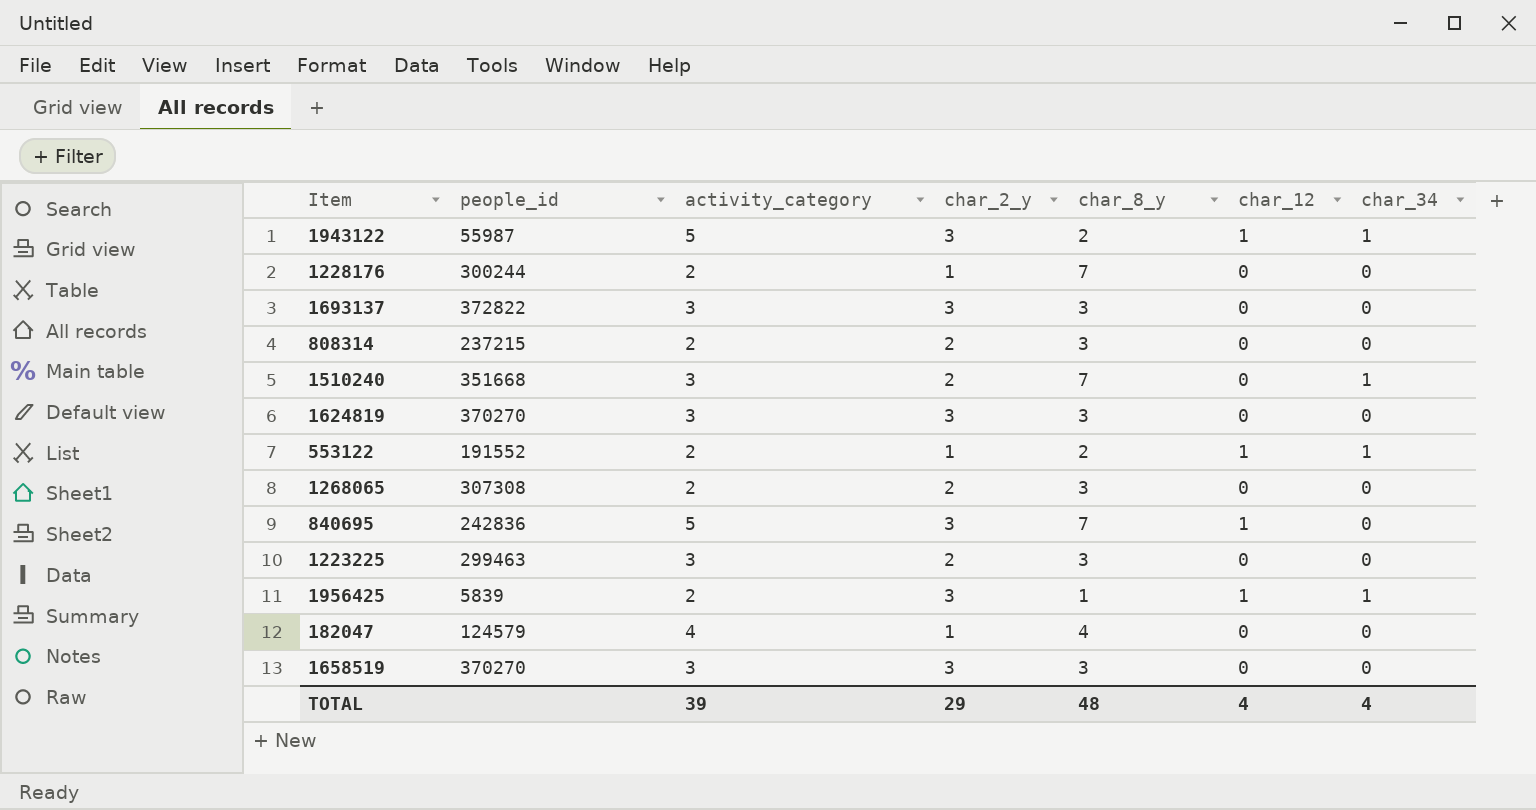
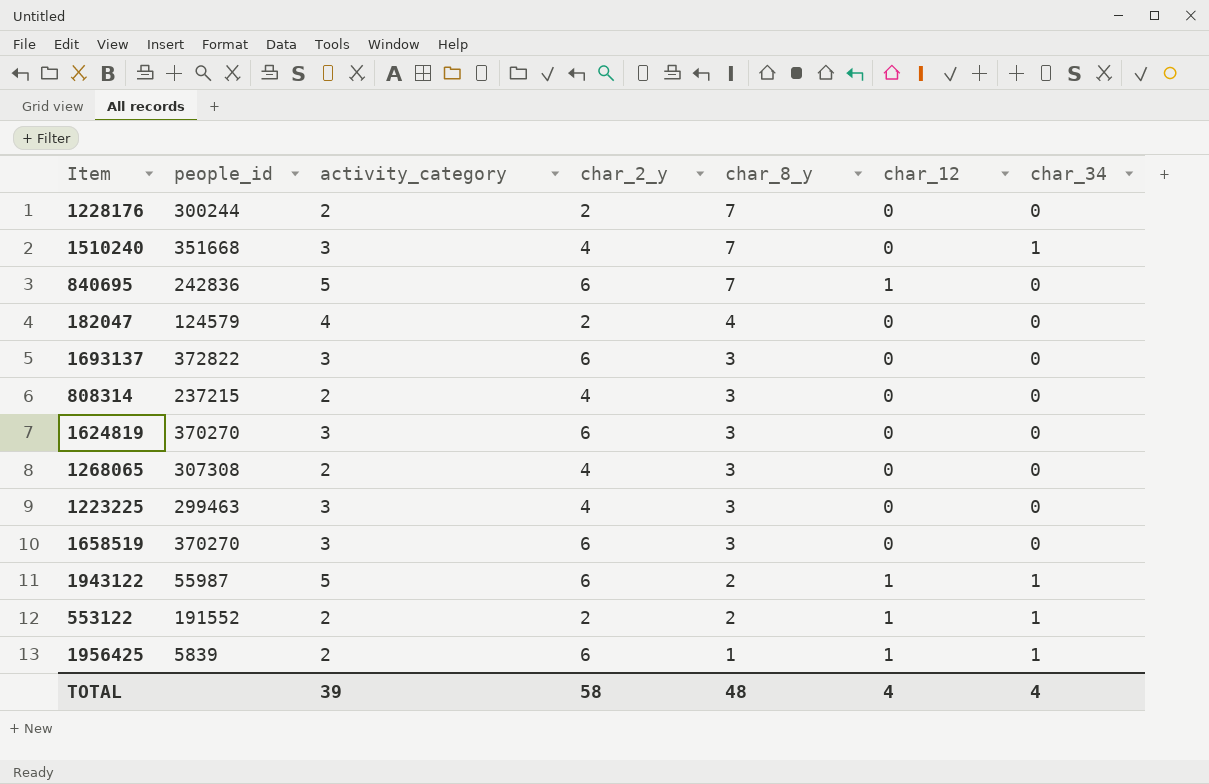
row order: none -> char_8_y descending
1228176 | char_2_y: 1 -> 2
1510240 | char_2_y: 2 -> 4
840695 | char_2_y: 3 -> 6
182047 | char_2_y: 1 -> 2
1693137 | char_2_y: 3 -> 6
808314 | char_2_y: 2 -> 4
1624819 | char_2_y: 3 -> 6
1268065 | char_2_y: 2 -> 4
1223225 | char_2_y: 2 -> 4
1658519 | char_2_y: 3 -> 6
1943122 | char_2_y: 3 -> 6
553122 | char_2_y: 1 -> 2
1956425 | char_2_y: 3 -> 6
TOTAL | char_2_y: 29 -> 58

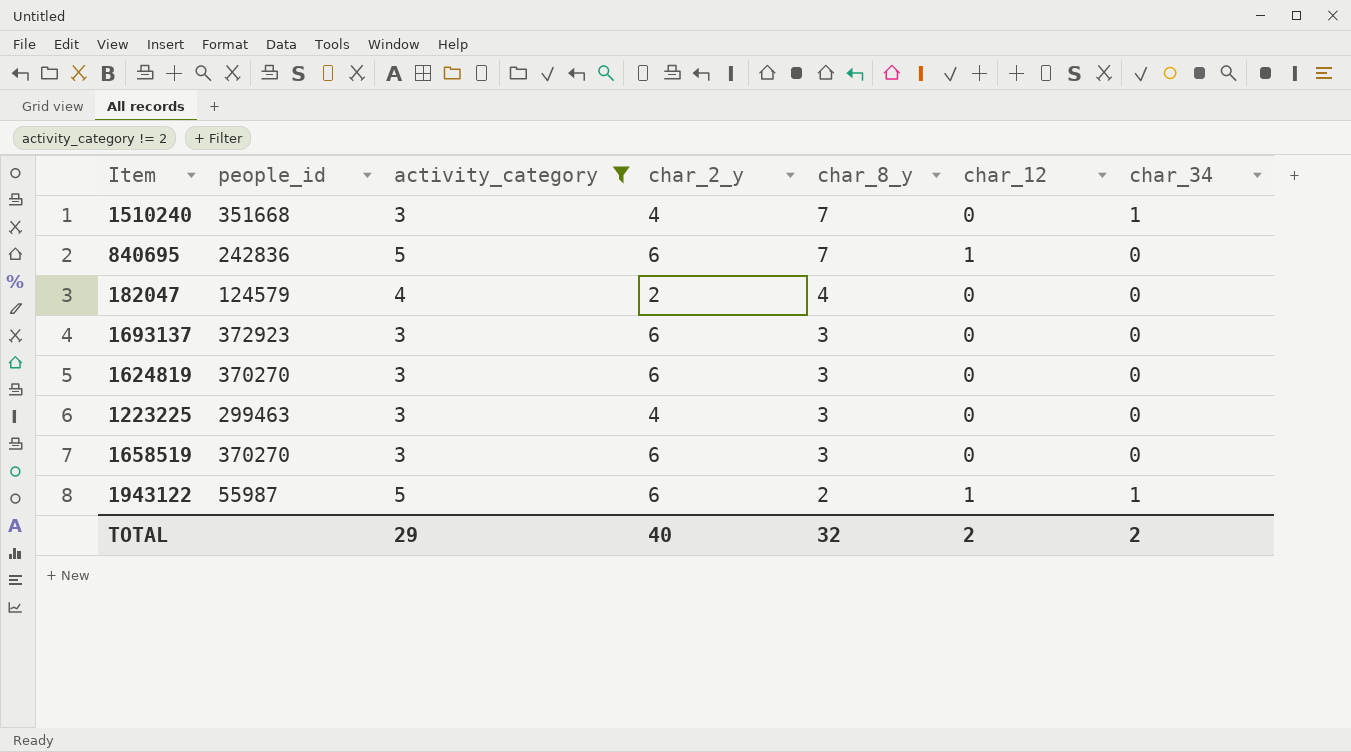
filter: none -> activity_category != 2
1693137 | people_id: 372822 -> 372923
TOTAL | activity_category: 39 -> 29
TOTAL | char_2_y: 58 -> 40
TOTAL | char_8_y: 48 -> 32
TOTAL | char_12: 4 -> 2
TOTAL | char_34: 4 -> 2

